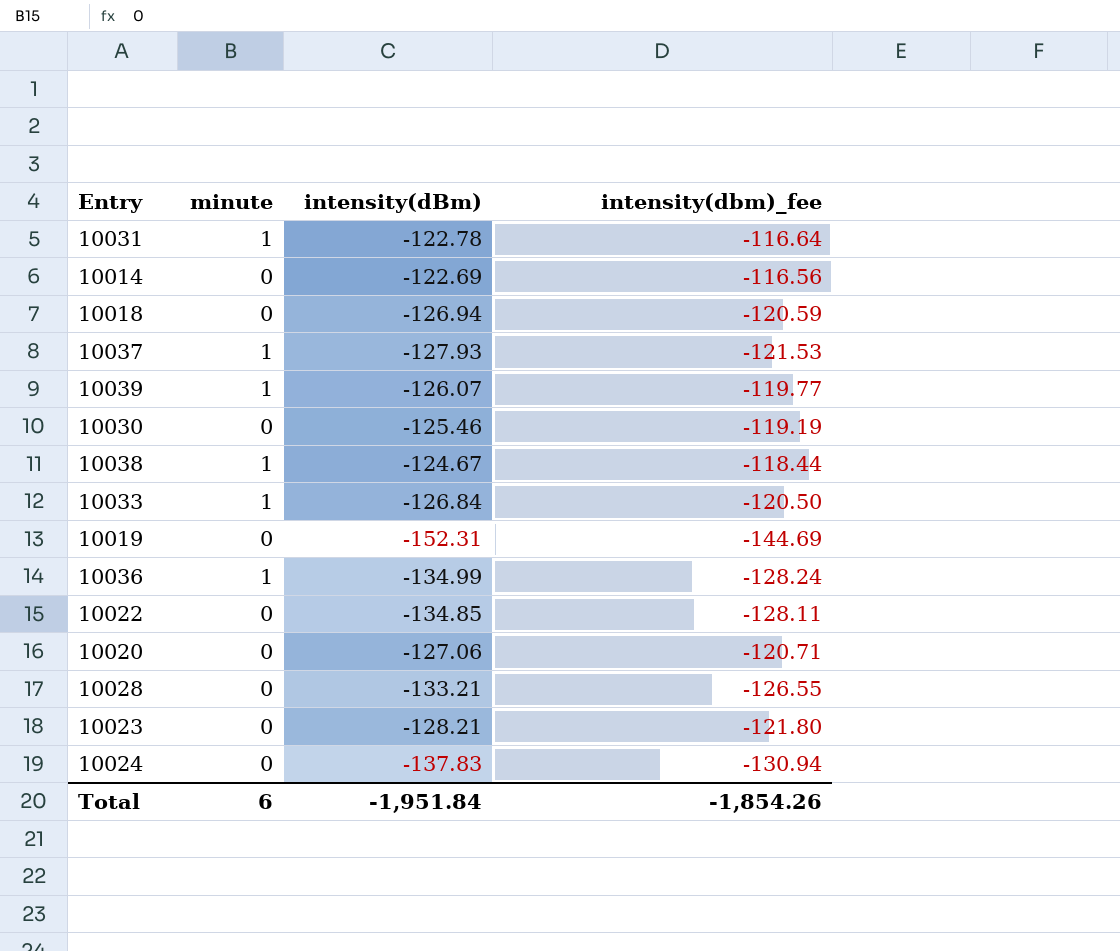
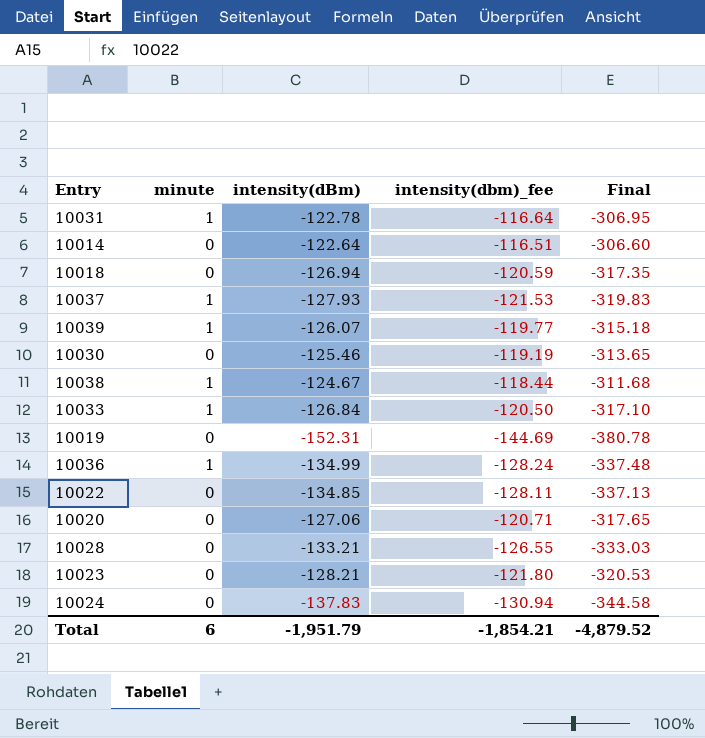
column Final | formula: none -> [intensity(dBm)] * 2.5
10014 | intensity(dBm): -122.69 -> -122.64
10014 | intensity(dbm)_fee: -116.56 -> -116.51
Total | intensity(dBm): -1,951.84 -> -1,951.79
Total | intensity(dbm)_fee: -1,854.26 -> -1,854.21

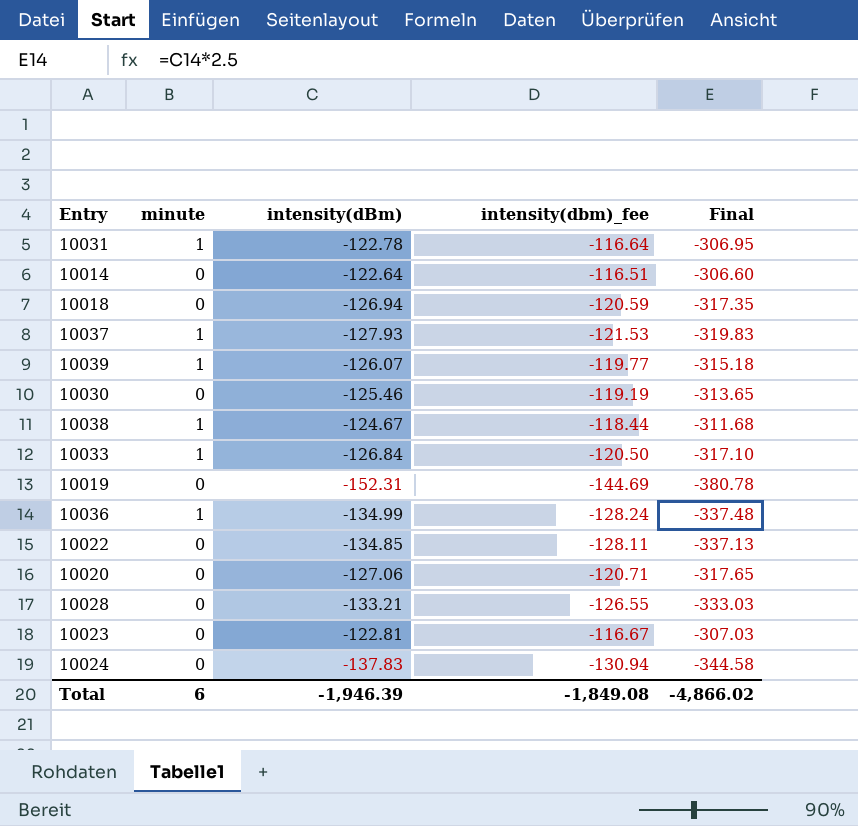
10023 | intensity(dBm): -128.21 -> -122.81
10023 | intensity(dbm)_fee: -121.80 -> -116.67
10023 | Final: -320.53 -> -307.03
Total | intensity(dBm): -1,951.79 -> -1,946.39
Total | intensity(dbm)_fee: -1,854.21 -> -1,849.08
Total | Final: -4,879.52 -> -4,866.02

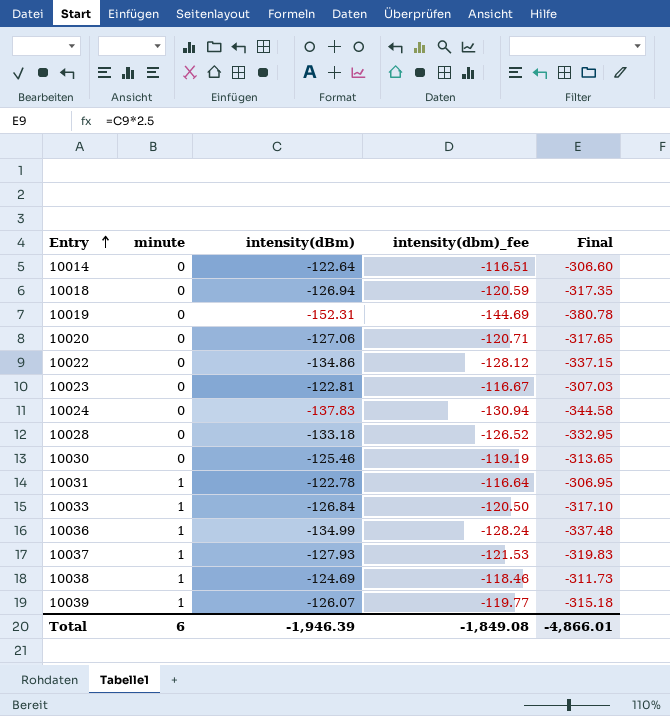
row order: none -> Entry ascending
10022 | intensity(dBm): -134.85 -> -134.86
10022 | intensity(dbm)_fee: -128.11 -> -128.12
10022 | Final: -337.13 -> -337.15
10028 | intensity(dBm): -133.21 -> -133.18
10028 | intensity(dbm)_fee: -126.55 -> -126.52
10028 | Final: -333.03 -> -332.95
10038 | intensity(dBm): -124.67 -> -124.69
10038 | intensity(dbm)_fee: -118.44 -> -118.46
10038 | Final: -311.68 -> -311.73
Total | Final: -4,866.02 -> -4,866.01

